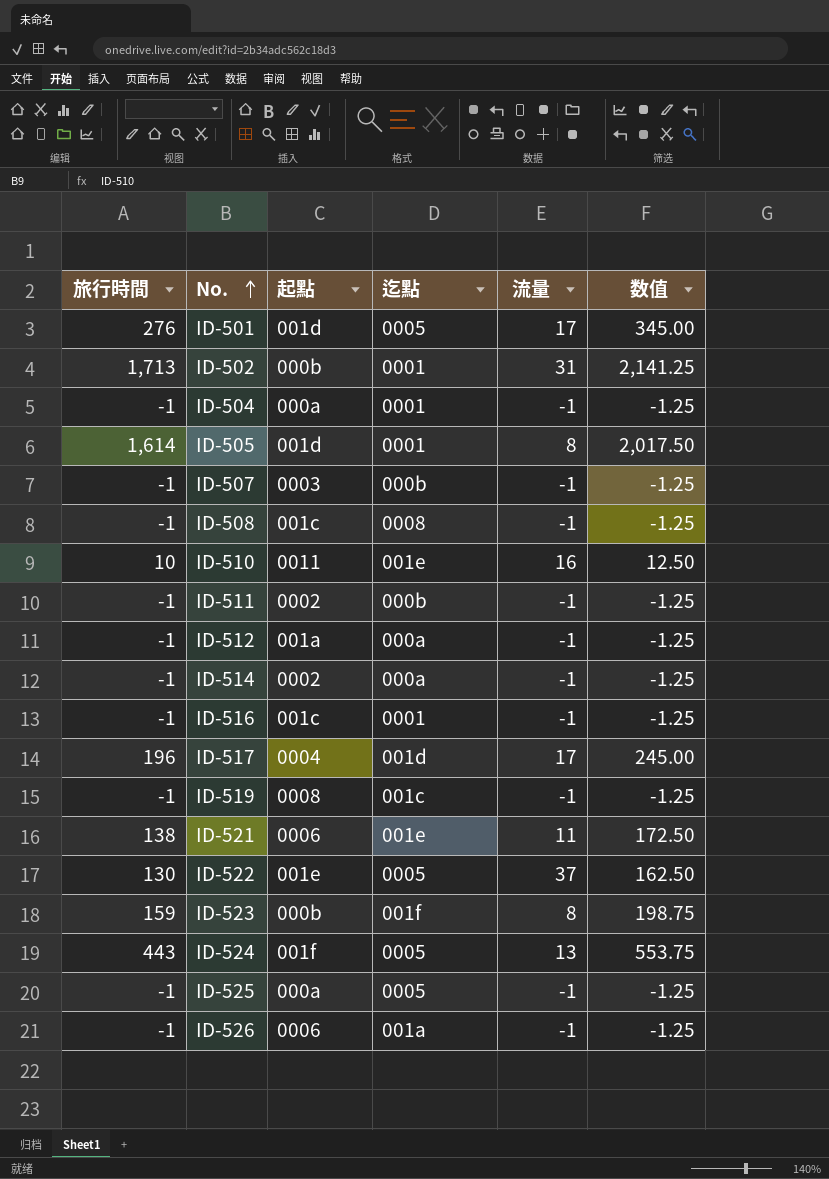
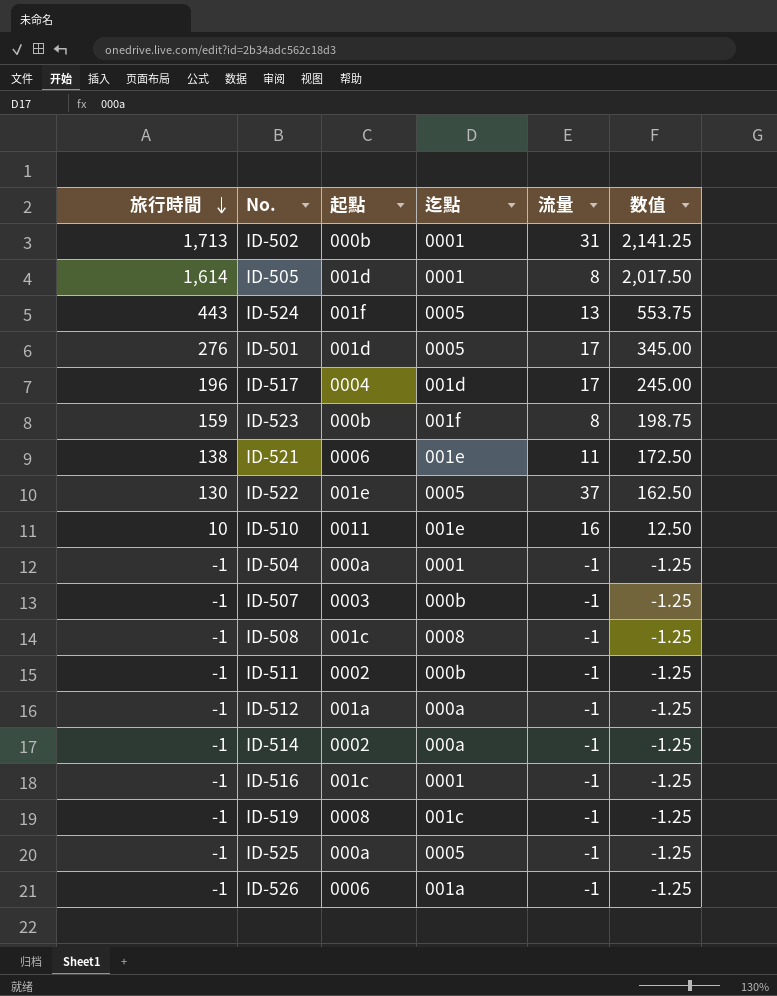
row order: No. ascending -> 旅行時間 descending

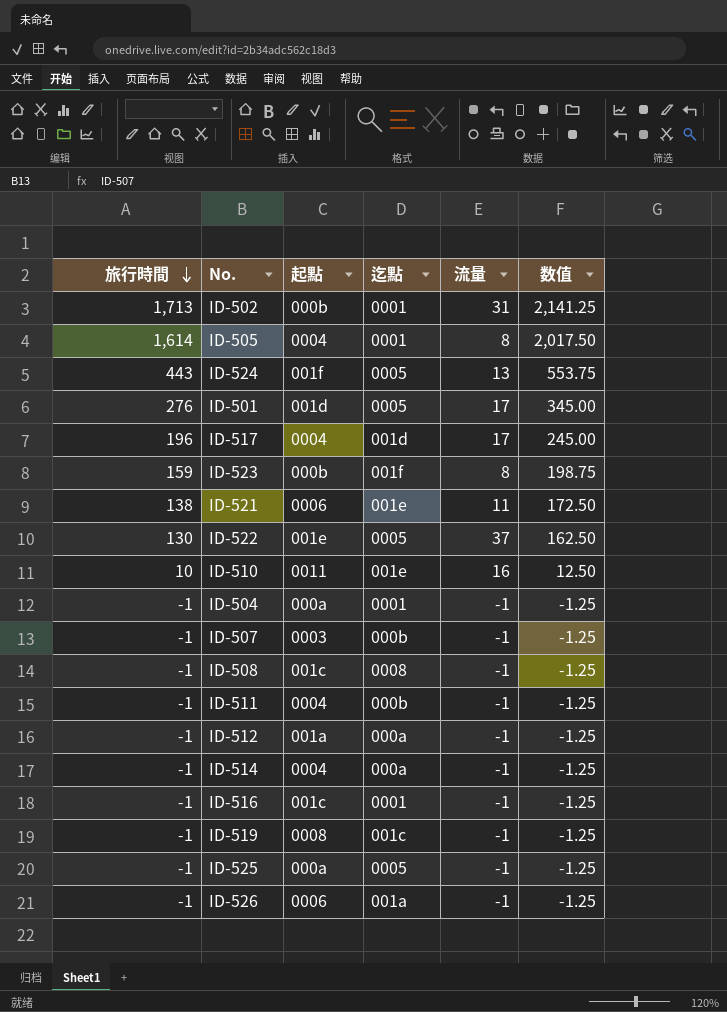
ID-505 | 起點: 001d -> 0004
ID-511 | 起點: 0002 -> 0004
ID-514 | 起點: 0002 -> 0004

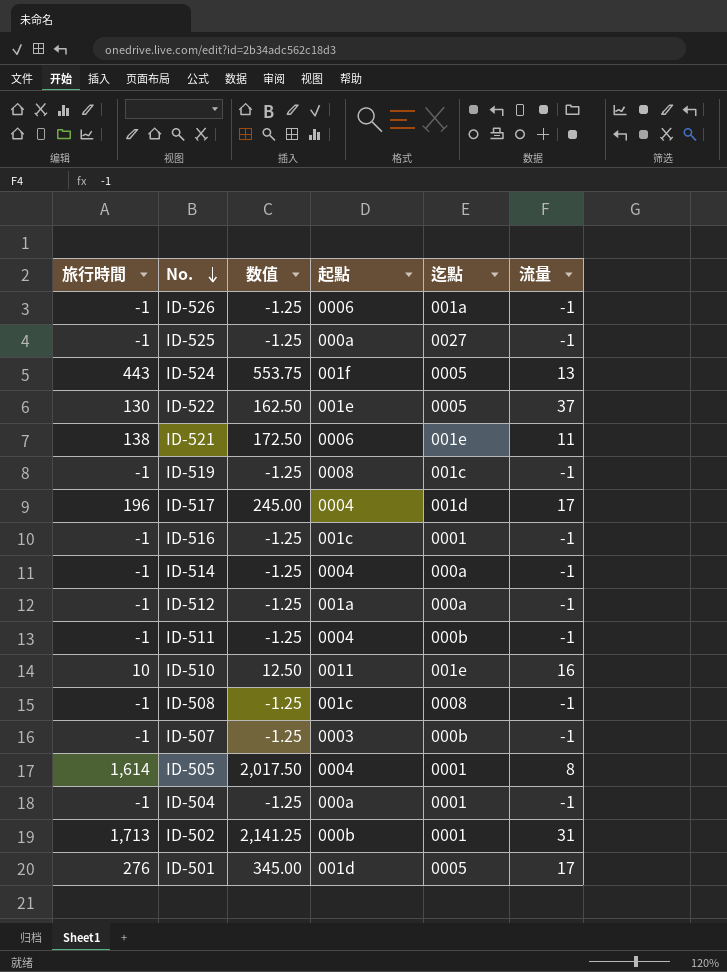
row order: 旅行時間 descending -> No. descending
column 数值 | position: 6 -> 3
row ID-523: 159 | 000b | 001f | 8 | 198.75 -> none
ID-525 | 迄點: 0005 -> 0027

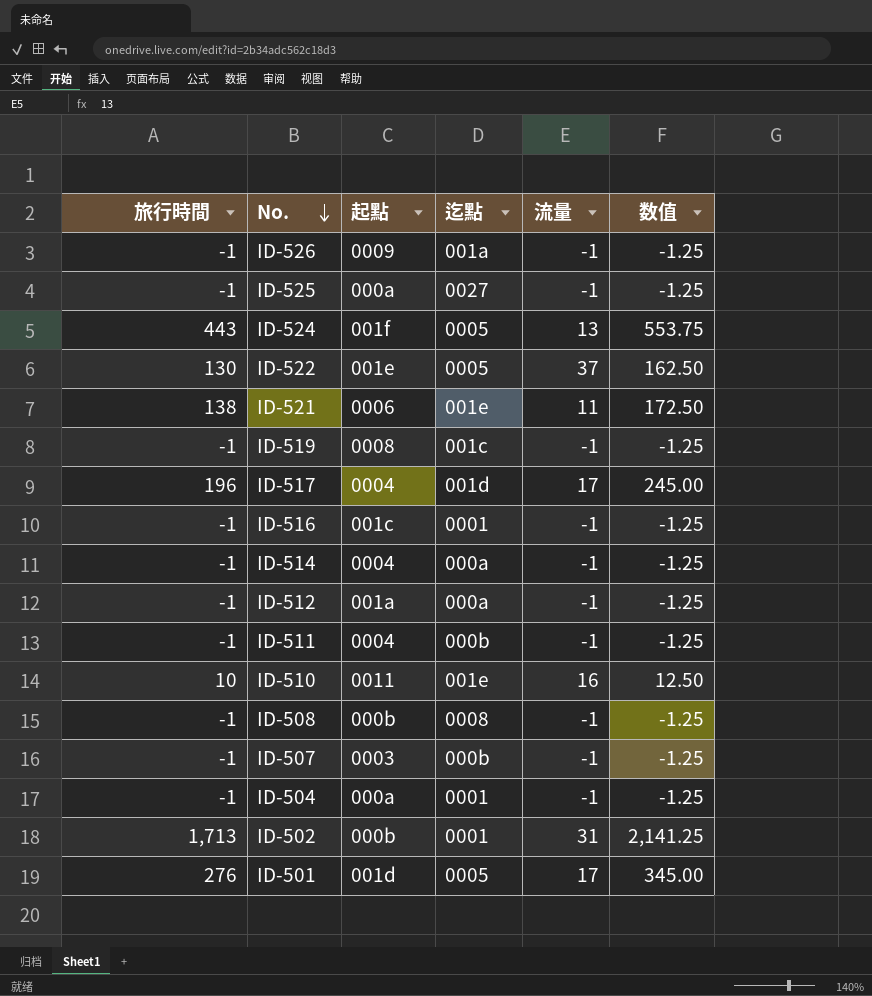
column 数值 | position: 3 -> 6
row ID-505: 1,614 | 2,017.50 | 0004 | 0001 | 8 -> none
ID-526 | 起點: 0006 -> 0009
ID-508 | 起點: 001c -> 000b

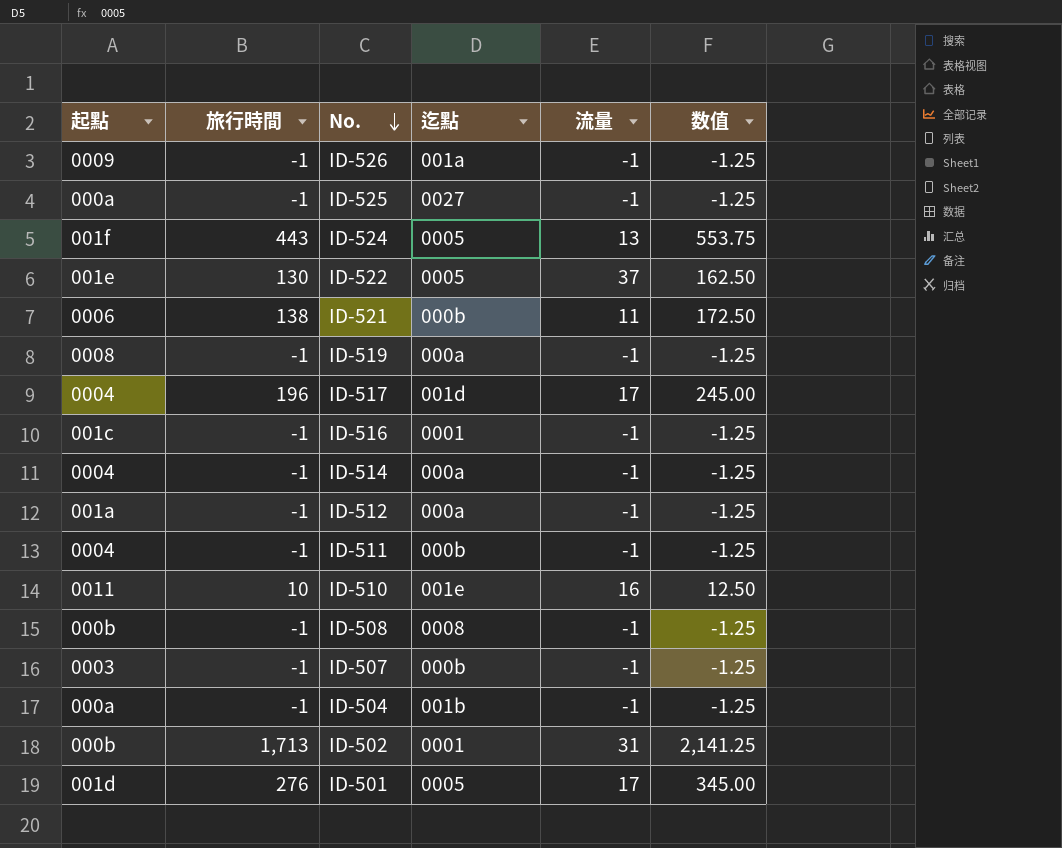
column 起點 | position: 3 -> 1
ID-521 | 迄點: 001e -> 000b
ID-519 | 迄點: 001c -> 000a
ID-504 | 迄點: 0001 -> 001b

